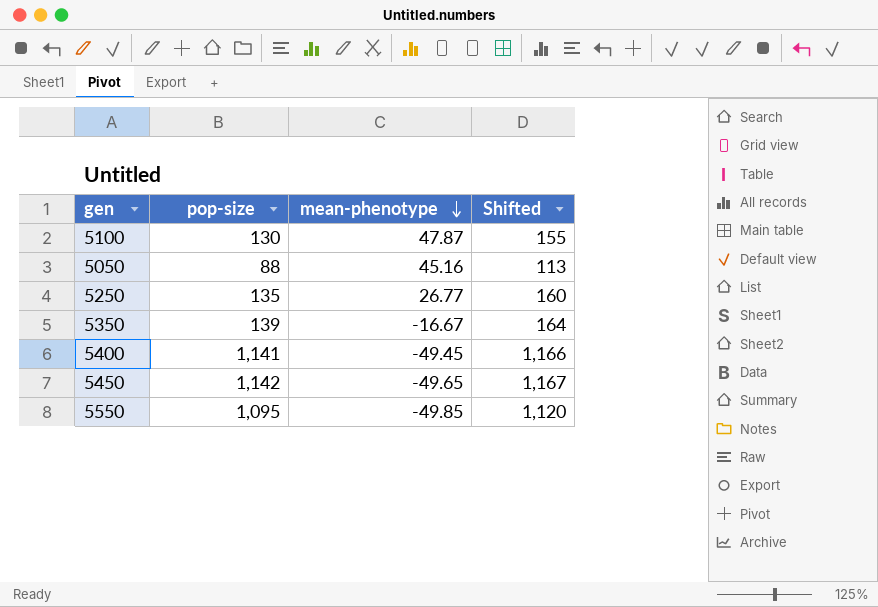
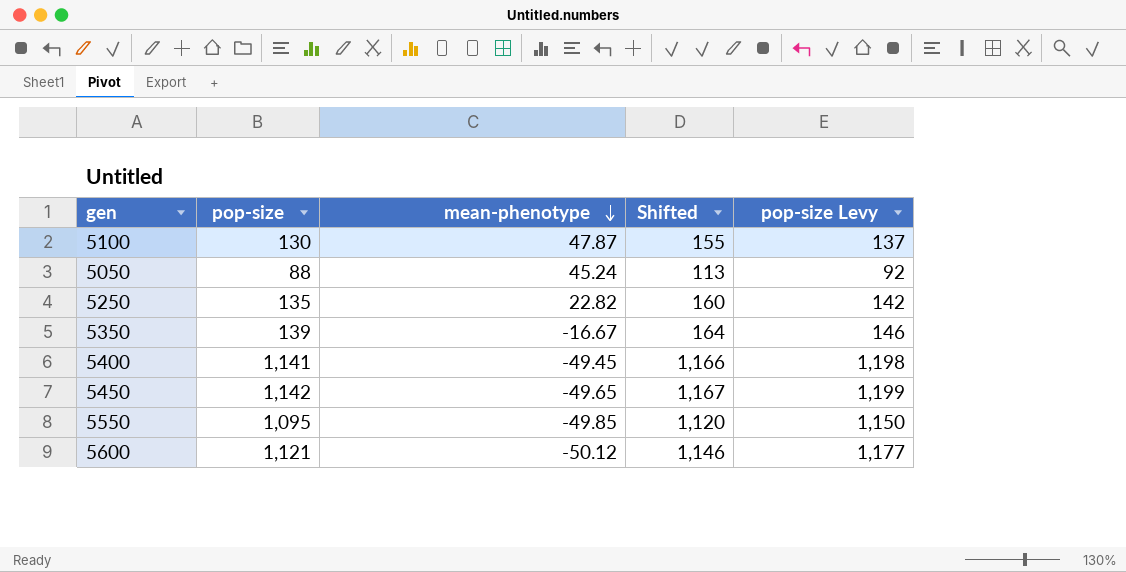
column pop-size Levy | formula: none -> [pop-size] * 1.05
5050 | mean-phenotype: 45.16 -> 45.24
5250 | mean-phenotype: 26.77 -> 22.82
row 5600: none -> 1,121 | -50.12 | 1,146 | 1,177

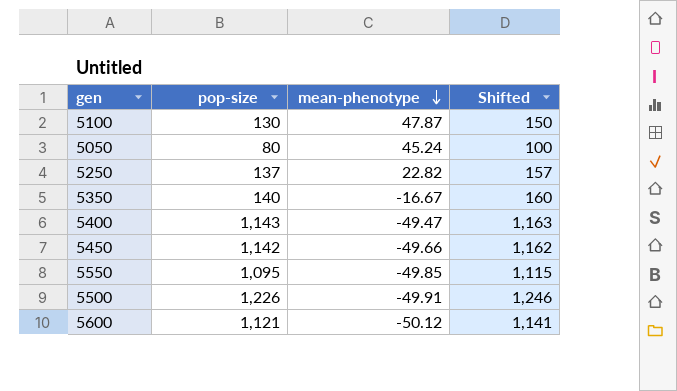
column pop-size Levy | formula: [pop-size] * 1.05 -> none
column Shifted | formula: [pop-size] + 25 -> [pop-size] + 20
5050 | pop-size: 88 -> 80
5250 | pop-size: 135 -> 137
5350 | pop-size: 139 -> 140
5400 | pop-size: 1,141 -> 1,143
5400 | mean-phenotype: -49.45 -> -49.47
5450 | mean-phenotype: -49.65 -> -49.66
row 5500: none -> 1,226 | -49.91 | 1,246

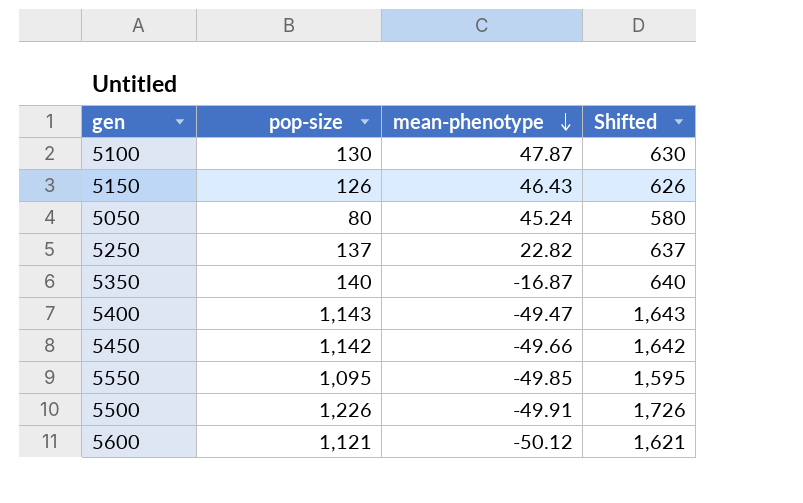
column Shifted | formula: [pop-size] + 20 -> [pop-size] + 500
row 5150: none -> 126 | 46.43 | 626
5350 | mean-phenotype: -16.67 -> -16.87

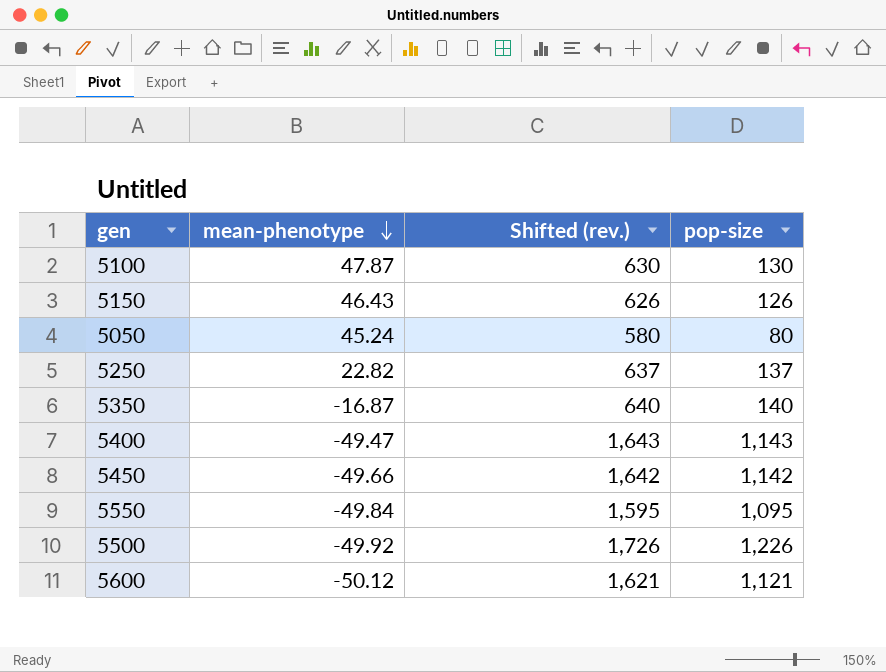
column name: Shifted -> Shifted (rev.)
column pop-size | position: 2 -> 4
5550 | mean-phenotype: -49.85 -> -49.84
5500 | mean-phenotype: -49.91 -> -49.92

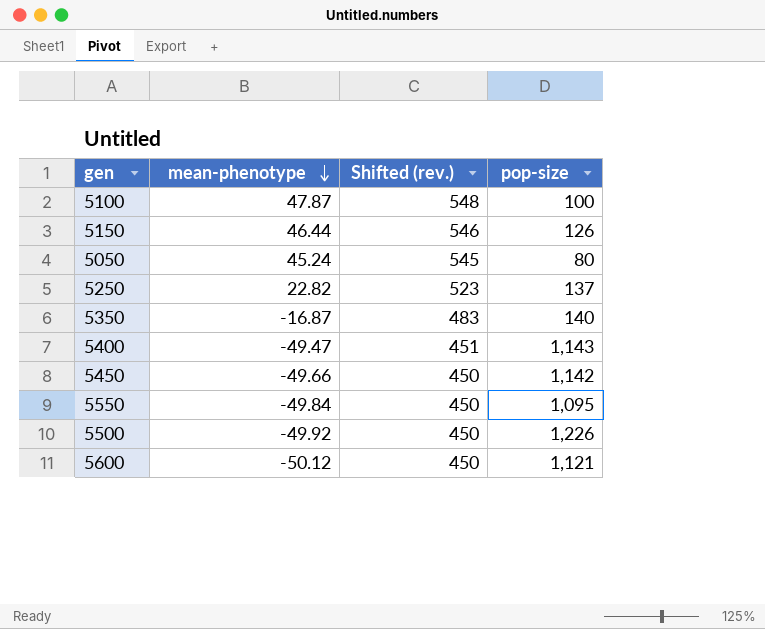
column Shifted (rev.) | formula: [pop-size] + 500 -> [mean-phenotype] + 500
5100 | pop-size: 130 -> 100
5150 | mean-phenotype: 46.43 -> 46.44

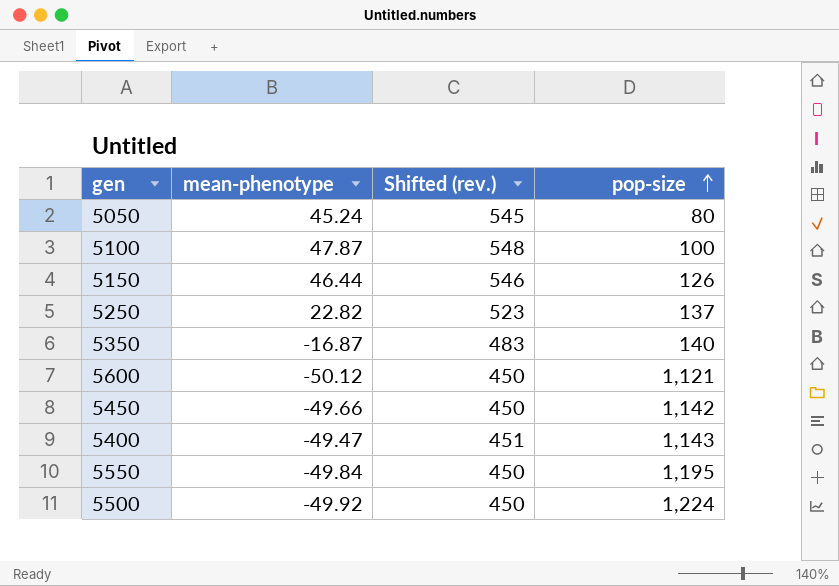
row order: mean-phenotype descending -> pop-size ascending
5550 | pop-size: 1,095 -> 1,195
5500 | pop-size: 1,226 -> 1,224

